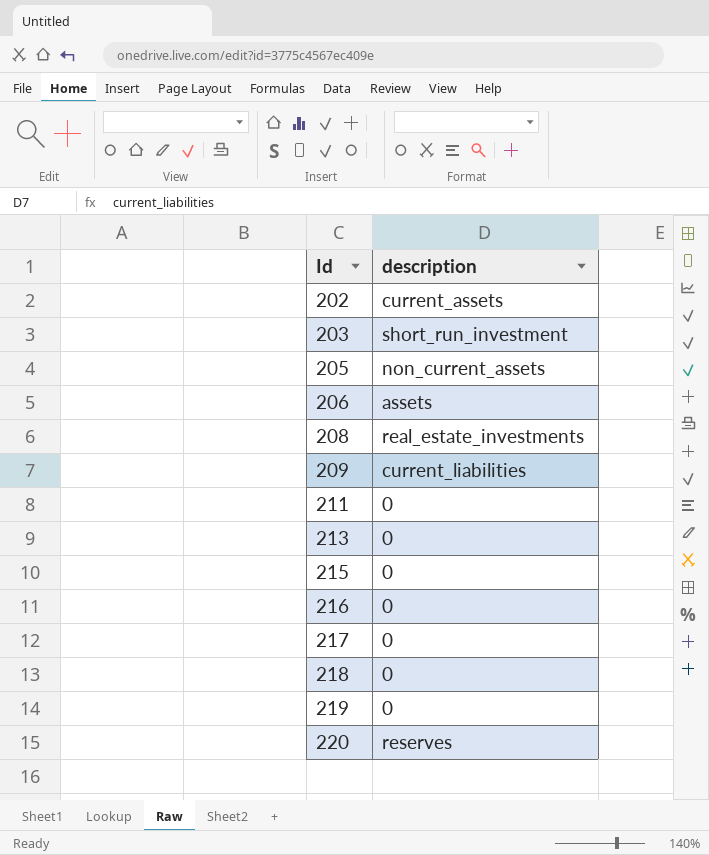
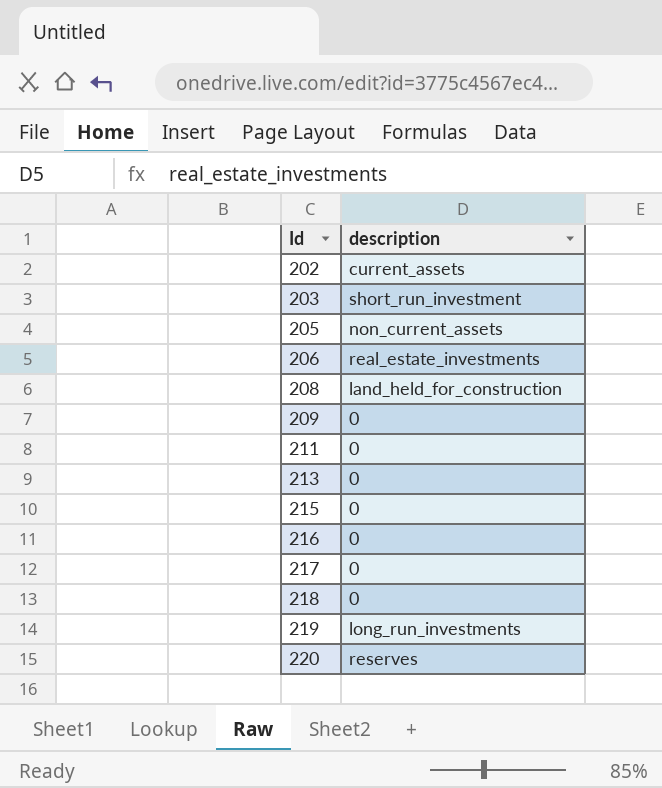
206 | description: assets -> real_estate_investments
208 | description: real_estate_investments -> land_held_for_construction
209 | description: current_liabilities -> 0
219 | description: 0 -> long_run_investments

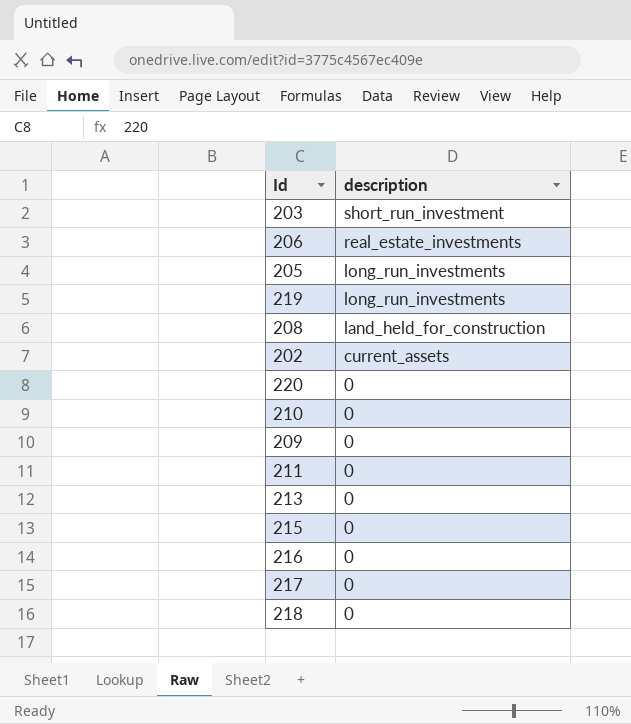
row order: Id ascending -> description descending
205 | description: non_current_assets -> long_run_investments
220 | description: reserves -> 0
row 210: none -> 0

